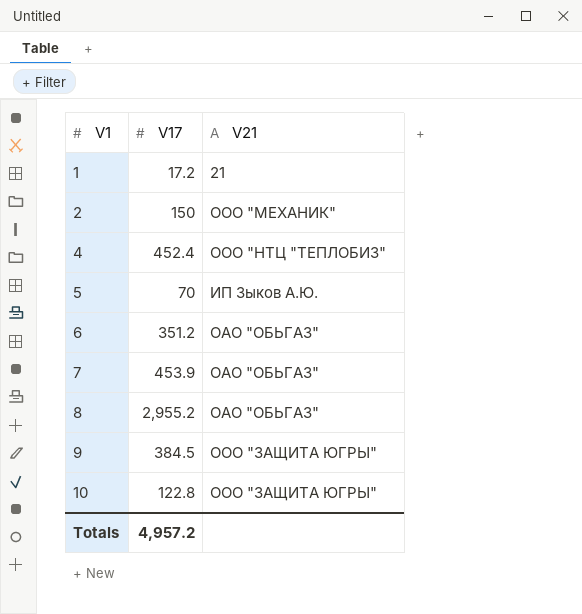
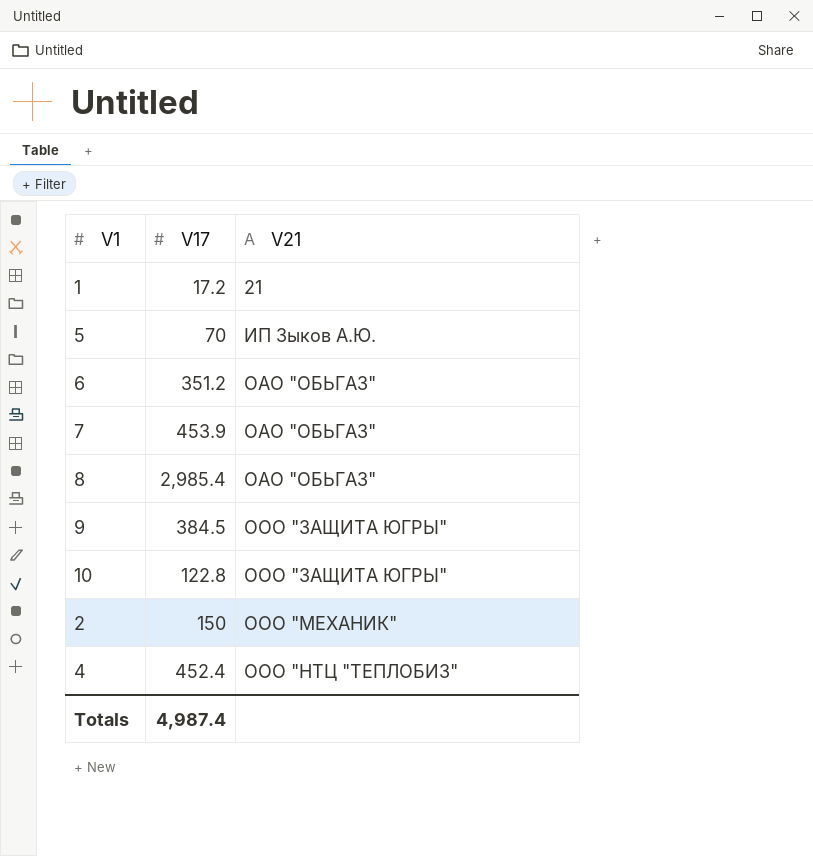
row order: V1 ascending -> V21 ascending
8 | V17: 2,955.2 -> 2,985.4
Totals | V17: 4,957.2 -> 4,987.4

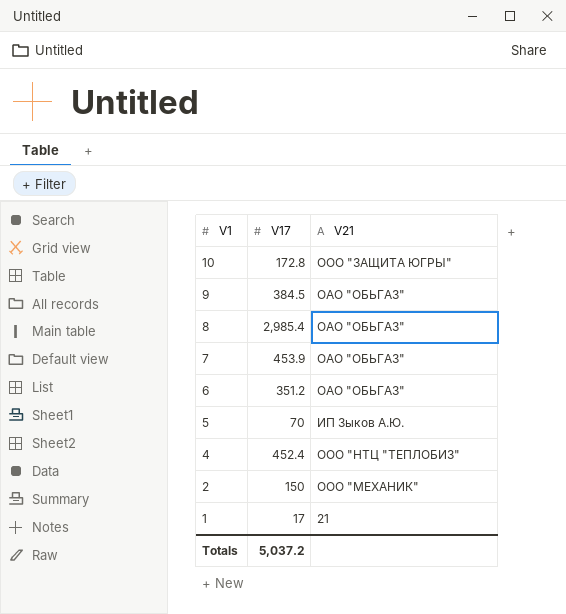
row order: V21 ascending -> V1 descending
10 | V17: 122.8 -> 172.8
9 | V21: ООО "ЗАЩИТА ЮГРЫ" -> ОАО "ОБЬГАЗ"
1 | V17: 17.2 -> 17
Totals | V17: 4,987.4 -> 5,037.2

